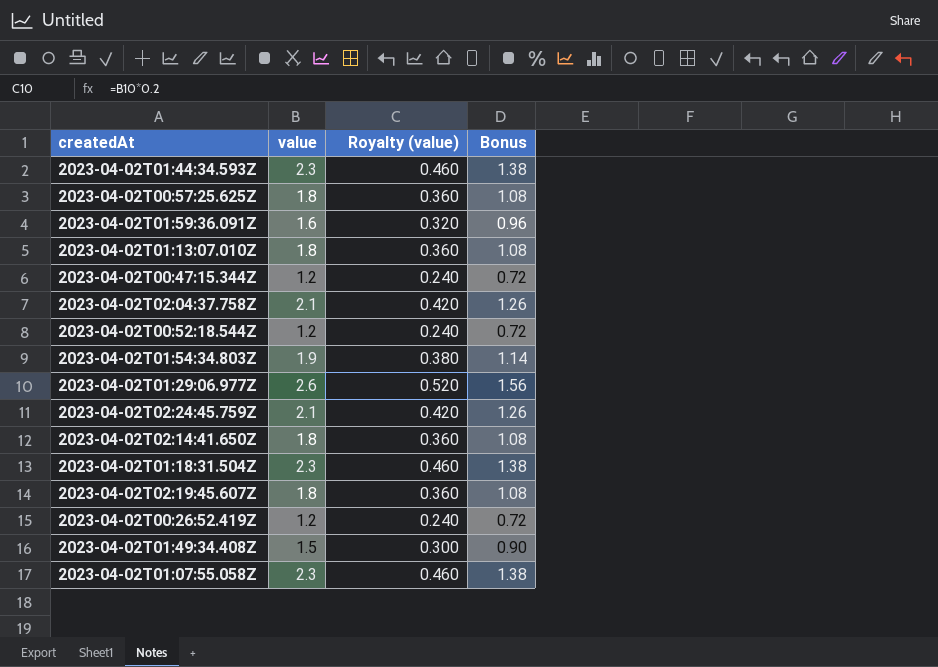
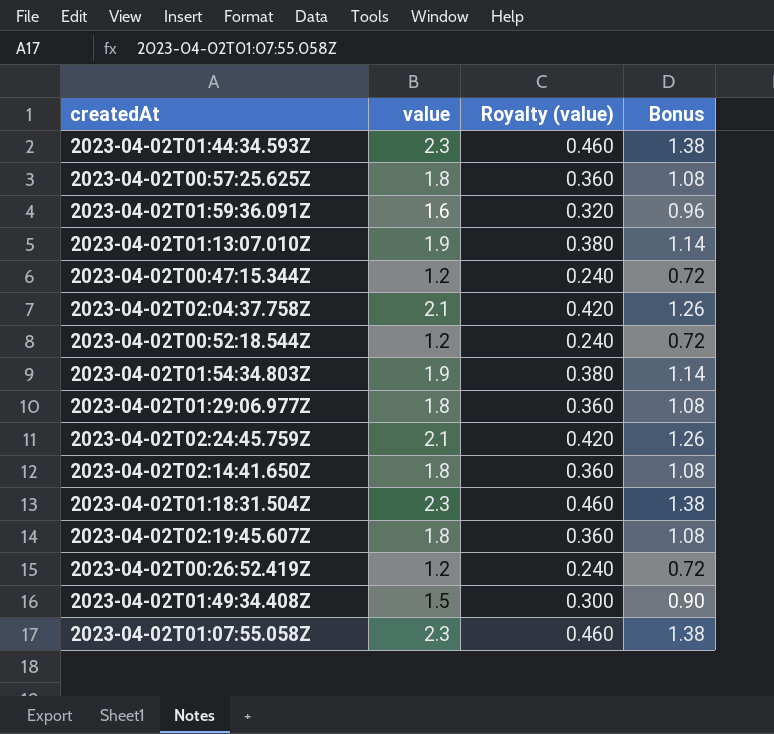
2023-04-02T01:13:07.010Z | value: 1.8 -> 1.9
2023-04-02T01:13:07.010Z | Royalty (value): 0.360 -> 0.380
2023-04-02T01:13:07.010Z | Bonus: 1.08 -> 1.14
2023-04-02T01:29:06.977Z | value: 2.6 -> 1.8
2023-04-02T01:29:06.977Z | Royalty (value): 0.520 -> 0.360
2023-04-02T01:29:06.977Z | Bonus: 1.56 -> 1.08

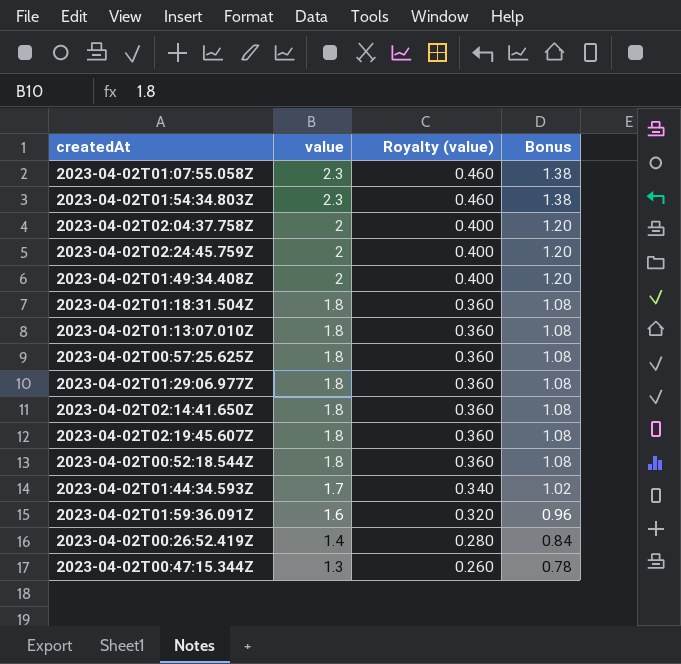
row order: none -> value descending
2023-04-02T01:54:34.803Z | value: 1.9 -> 2.3
2023-04-02T01:54:34.803Z | Royalty (value): 0.380 -> 0.460
2023-04-02T01:54:34.803Z | Bonus: 1.14 -> 1.38
2023-04-02T02:04:37.758Z | value: 2.1 -> 2
2023-04-02T02:04:37.758Z | Royalty (value): 0.420 -> 0.400
2023-04-02T02:04:37.758Z | Bonus: 1.26 -> 1.20
2023-04-02T02:24:45.759Z | value: 2.1 -> 2
2023-04-02T02:24:45.759Z | Royalty (value): 0.420 -> 0.400
2023-04-02T02:24:45.759Z | Bonus: 1.26 -> 1.20
2023-04-02T01:49:34.408Z | value: 1.5 -> 2
2023-04-02T01:49:34.408Z | Royalty (value): 0.300 -> 0.400
2023-04-02T01:49:34.408Z | Bonus: 0.90 -> 1.20
2023-04-02T01:18:31.504Z | value: 2.3 -> 1.8
2023-04-02T01:18:31.504Z | Royalty (value): 0.460 -> 0.360
2023-04-02T01:18:31.504Z | Bonus: 1.38 -> 1.08
2023-04-02T01:13:07.010Z | value: 1.9 -> 1.8
2023-04-02T01:13:07.010Z | Royalty (value): 0.380 -> 0.360
2023-04-02T01:13:07.010Z | Bonus: 1.14 -> 1.08
2023-04-02T00:52:18.544Z | value: 1.2 -> 1.8
2023-04-02T00:52:18.544Z | Royalty (value): 0.240 -> 0.360
2023-04-02T00:52:18.544Z | Bonus: 0.72 -> 1.08
2023-04-02T01:44:34.593Z | value: 2.3 -> 1.7
2023-04-02T01:44:34.593Z | Royalty (value): 0.460 -> 0.340
2023-04-02T01:44:34.593Z | Bonus: 1.38 -> 1.02
2023-04-02T00:26:52.419Z | value: 1.2 -> 1.4
2023-04-02T00:26:52.419Z | Royalty (value): 0.240 -> 0.280
2023-04-02T00:26:52.419Z | Bonus: 0.72 -> 0.84
2023-04-02T00:47:15.344Z | value: 1.2 -> 1.3
2023-04-02T00:47:15.344Z | Royalty (value): 0.240 -> 0.260
2023-04-02T00:47:15.344Z | Bonus: 0.72 -> 0.78

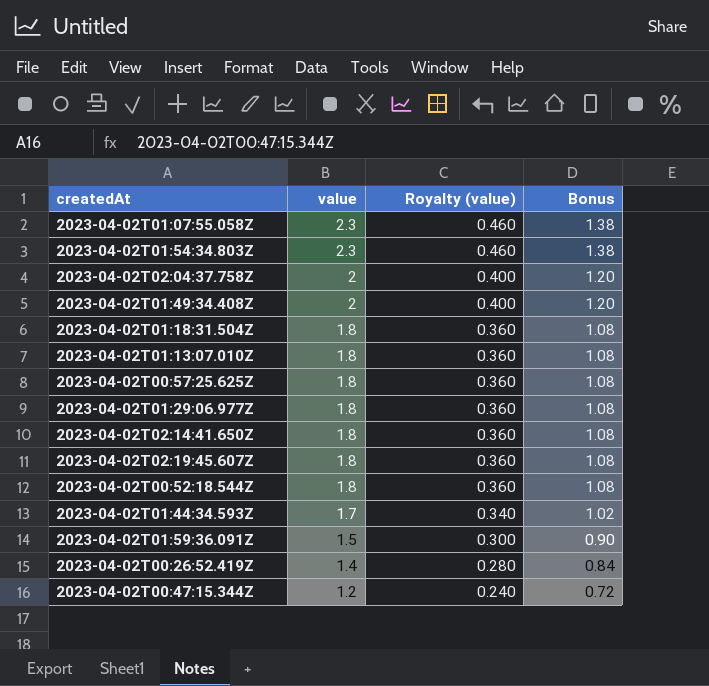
row 2023-04-02T02:24:45.759Z: 2 | 0.400 | 1.20 -> none
2023-04-02T01:59:36.091Z | value: 1.6 -> 1.5
2023-04-02T01:59:36.091Z | Royalty (value): 0.320 -> 0.300
2023-04-02T01:59:36.091Z | Bonus: 0.96 -> 0.90
2023-04-02T00:47:15.344Z | value: 1.3 -> 1.2
2023-04-02T00:47:15.344Z | Royalty (value): 0.260 -> 0.240
2023-04-02T00:47:15.344Z | Bonus: 0.78 -> 0.72

